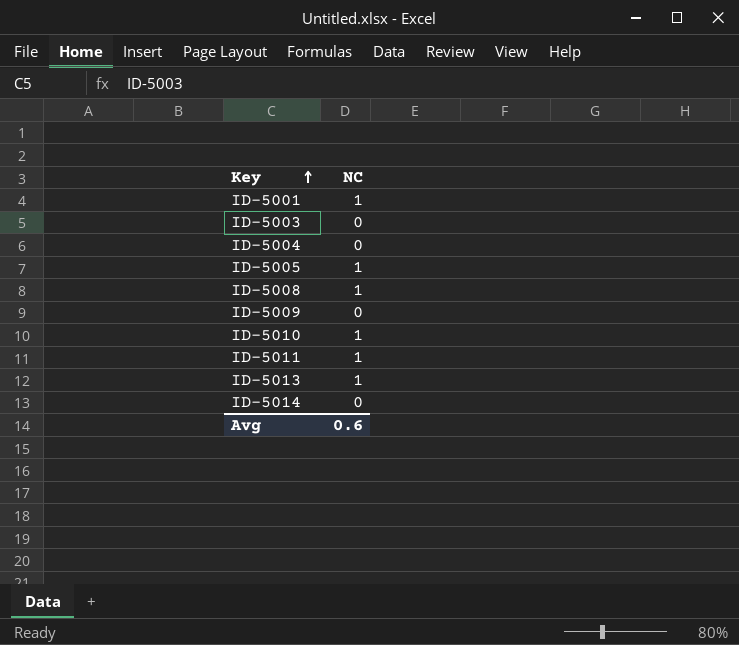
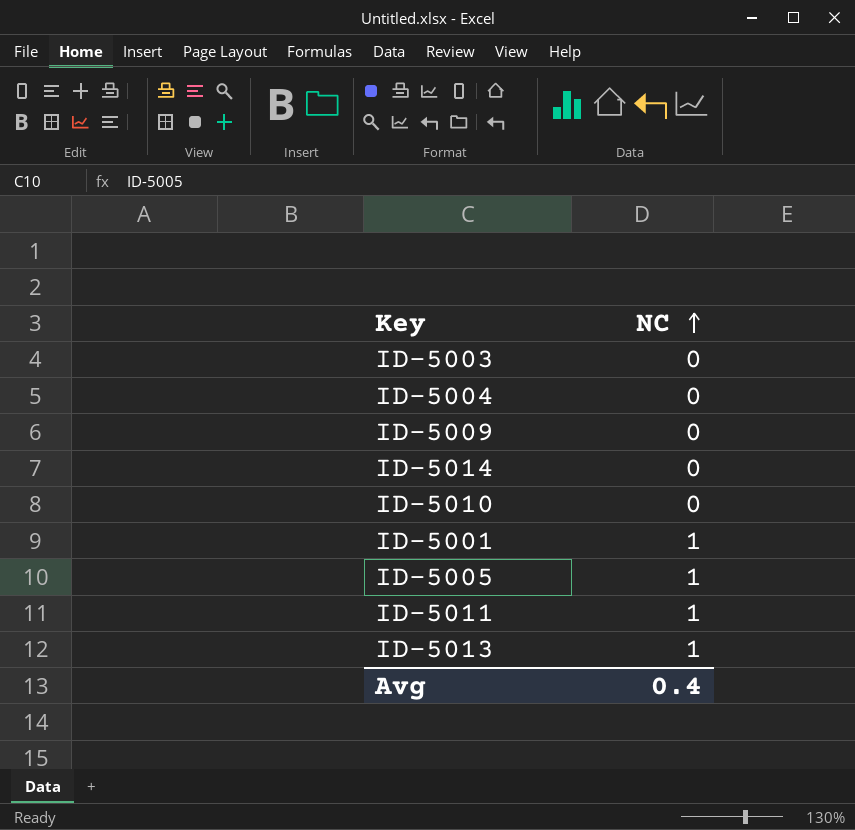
row order: Key ascending -> NC ascending
row ID-5008: 1 -> none
ID-5010 | NC: 1 -> 0
Avg | NC: 0.6 -> 0.4

